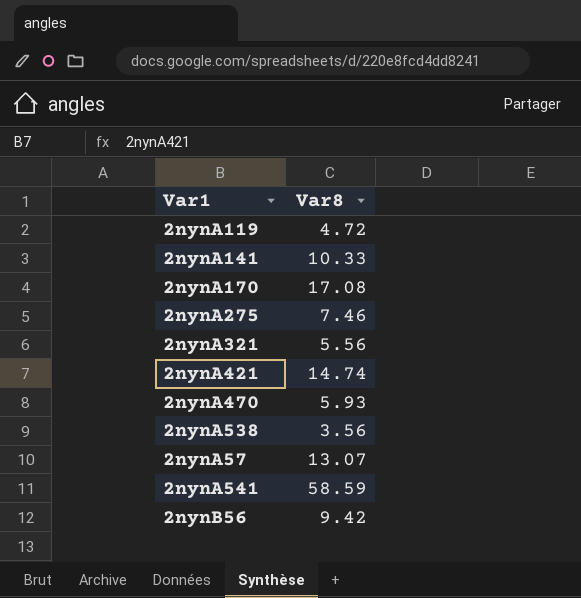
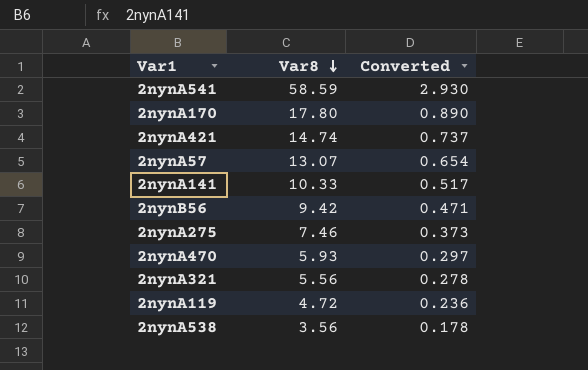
row order: none -> Var8 descending
column Converted | formula: none -> [Var8] * 0.05
2nynA170 | Var8: 17.08 -> 17.80

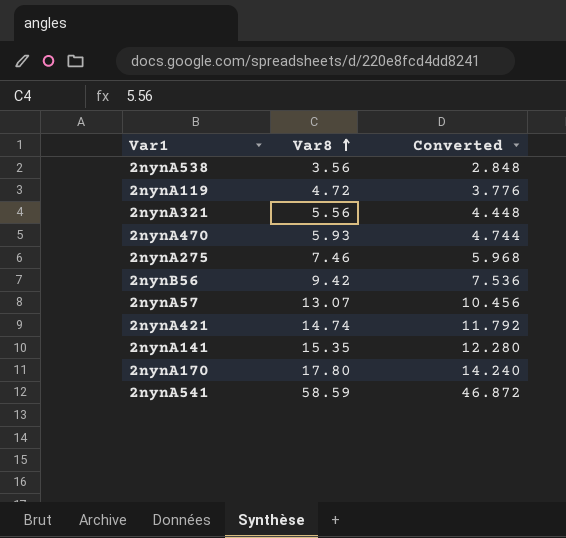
row order: Var8 descending -> Var8 ascending
column Converted | formula: [Var8] * 0.05 -> [Var8] * 0.8
2nynA141 | Var8: 10.33 -> 15.35

